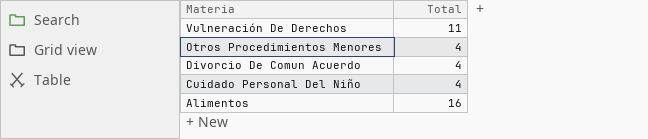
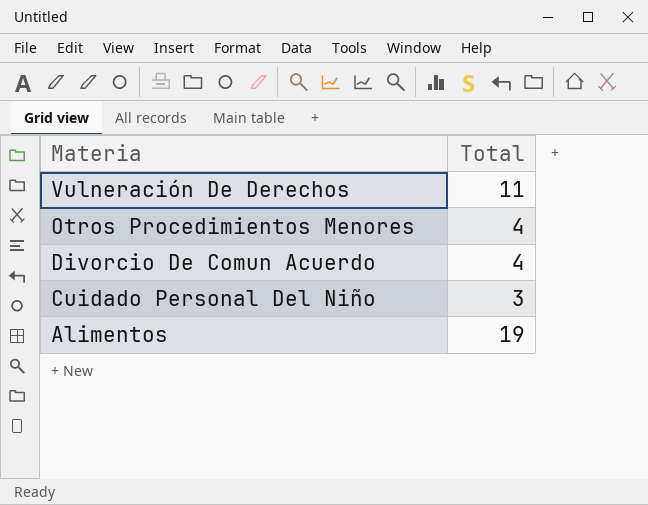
Cuidado Personal Del Niño | Total: 4 -> 3
Alimentos | Total: 16 -> 19

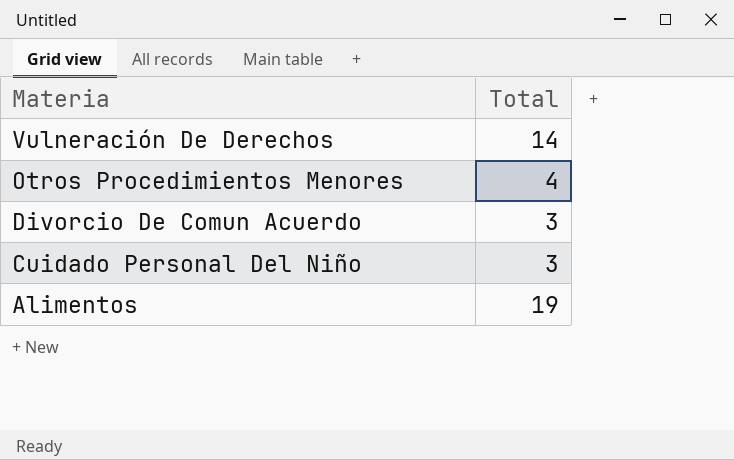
Vulneración De Derechos | Total: 11 -> 14
Divorcio De Comun Acuerdo | Total: 4 -> 3

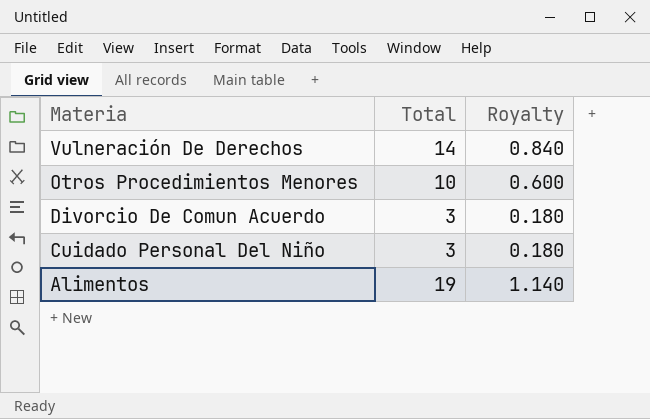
column Royalty | formula: none -> [Total] * 0.06
Otros Procedimientos Menores | Total: 4 -> 10

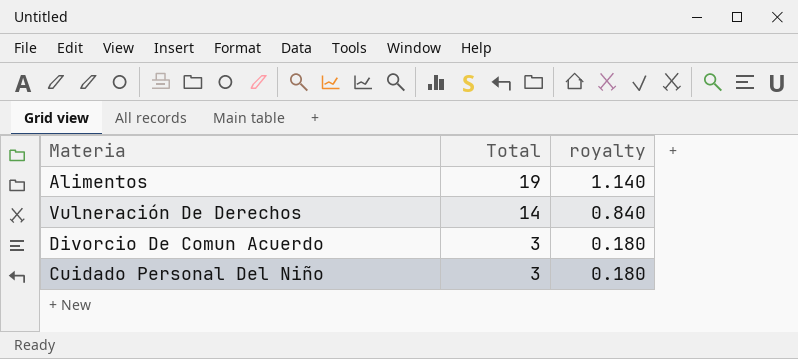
row order: Materia descending -> Total descending
column name: Royalty -> royalty
row Otros Procedimientos Menores: 10 | 0.600 -> none

